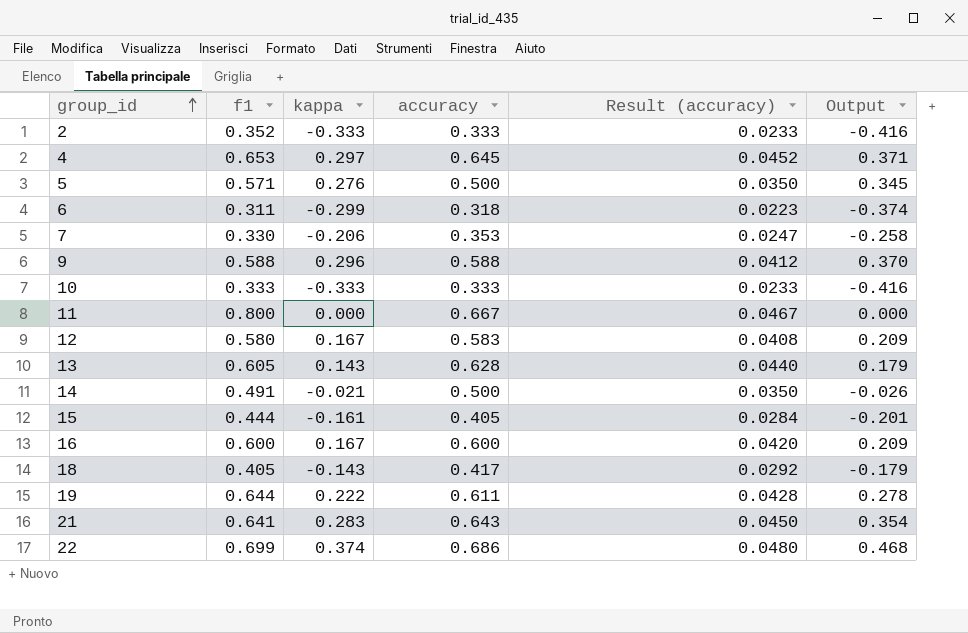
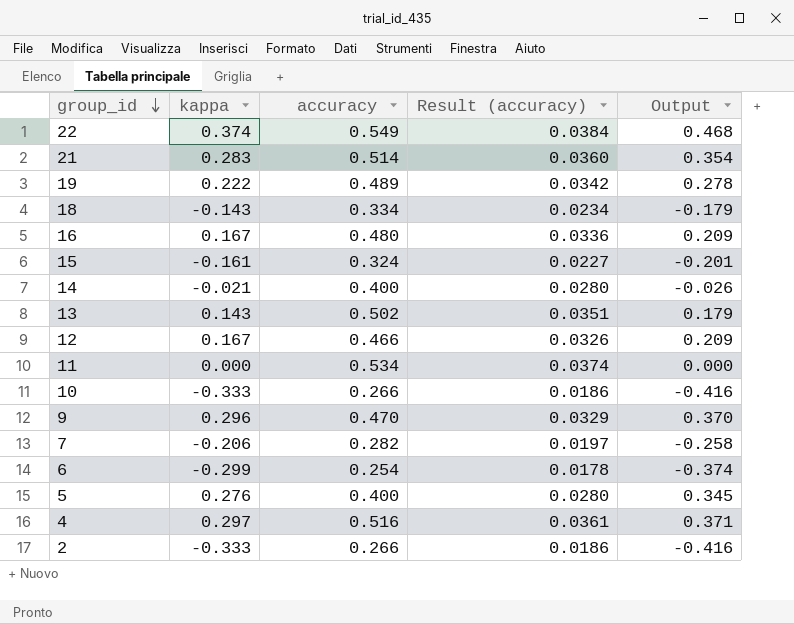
row order: group_id ascending -> group_id descending
column f1 | position: 2 -> none
22 | accuracy: 0.686 -> 0.549
22 | Result (accuracy): 0.0480 -> 0.0384
21 | accuracy: 0.643 -> 0.514
21 | Result (accuracy): 0.0450 -> 0.0360
19 | accuracy: 0.611 -> 0.489
19 | Result (accuracy): 0.0428 -> 0.0342
18 | accuracy: 0.417 -> 0.334
18 | Result (accuracy): 0.0292 -> 0.0234
16 | accuracy: 0.600 -> 0.480
16 | Result (accuracy): 0.0420 -> 0.0336
15 | accuracy: 0.405 -> 0.324
15 | Result (accuracy): 0.0284 -> 0.0227
14 | accuracy: 0.500 -> 0.400
14 | Result (accuracy): 0.0350 -> 0.0280
13 | accuracy: 0.628 -> 0.502
13 | Result (accuracy): 0.0440 -> 0.0351
12 | accuracy: 0.583 -> 0.466
12 | Result (accuracy): 0.0408 -> 0.0326
11 | accuracy: 0.667 -> 0.534
11 | Result (accuracy): 0.0467 -> 0.0374
10 | accuracy: 0.333 -> 0.266
10 | Result (accuracy): 0.0233 -> 0.0186
9 | accuracy: 0.588 -> 0.470
9 | Result (accuracy): 0.0412 -> 0.0329
7 | accuracy: 0.353 -> 0.282
7 | Result (accuracy): 0.0247 -> 0.0197
6 | accuracy: 0.318 -> 0.254
6 | Result (accuracy): 0.0223 -> 0.0178
5 | accuracy: 0.500 -> 0.400
5 | Result (accuracy): 0.0350 -> 0.0280
4 | accuracy: 0.645 -> 0.516
4 | Result (accuracy): 0.0452 -> 0.0361
2 | accuracy: 0.333 -> 0.266
2 | Result (accuracy): 0.0233 -> 0.0186

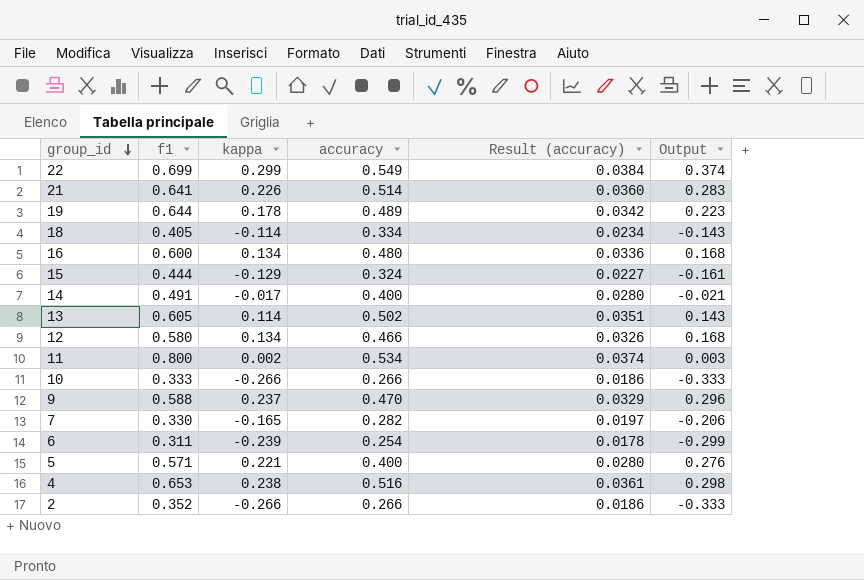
column f1 | position: none -> 2
22 | kappa: 0.374 -> 0.299
22 | Output: 0.468 -> 0.374
21 | kappa: 0.283 -> 0.226
21 | Output: 0.354 -> 0.283
19 | kappa: 0.222 -> 0.178
19 | Output: 0.278 -> 0.223
18 | kappa: -0.143 -> -0.114
18 | Output: -0.179 -> -0.143
16 | kappa: 0.167 -> 0.134
16 | Output: 0.209 -> 0.168
15 | kappa: -0.161 -> -0.129
15 | Output: -0.201 -> -0.161
14 | kappa: -0.021 -> -0.017
14 | Output: -0.026 -> -0.021
13 | kappa: 0.143 -> 0.114
13 | Output: 0.179 -> 0.143
12 | kappa: 0.167 -> 0.134
12 | Output: 0.209 -> 0.168
11 | kappa: 0.000 -> 0.002
11 | Output: 0.000 -> 0.003
10 | kappa: -0.333 -> -0.266
10 | Output: -0.416 -> -0.333
9 | kappa: 0.296 -> 0.237
9 | Output: 0.370 -> 0.296
7 | kappa: -0.206 -> -0.165
7 | Output: -0.258 -> -0.206
6 | kappa: -0.299 -> -0.239
6 | Output: -0.374 -> -0.299
5 | kappa: 0.276 -> 0.221
5 | Output: 0.345 -> 0.276
4 | kappa: 0.297 -> 0.238
4 | Output: 0.371 -> 0.298
2 | kappa: -0.333 -> -0.266
2 | Output: -0.416 -> -0.333

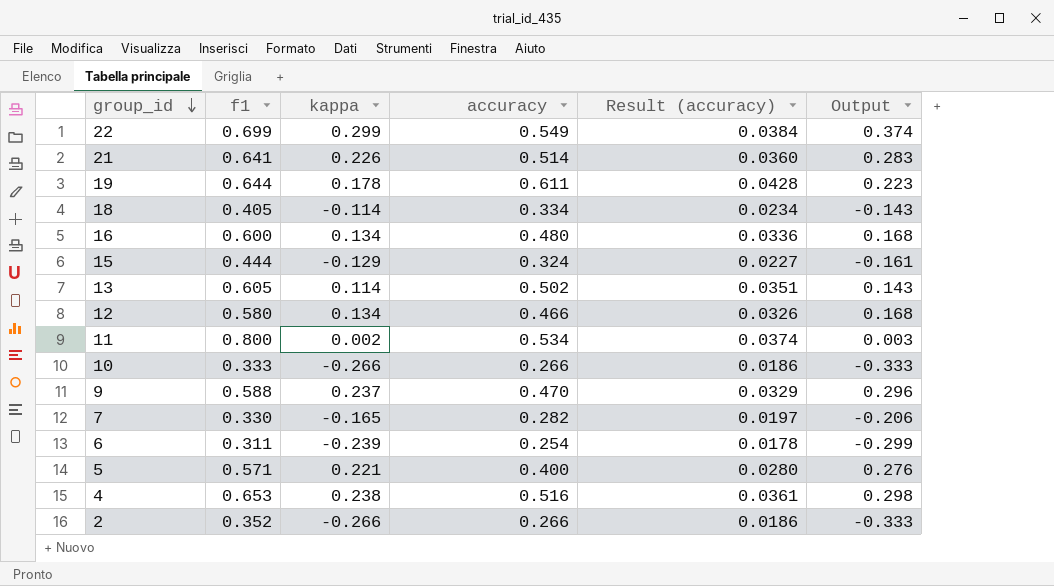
row 14: 0.491 | -0.017 | 0.400 | 0.0280 | -0.021 -> none
19 | accuracy: 0.489 -> 0.611
19 | Result (accuracy): 0.0342 -> 0.0428

